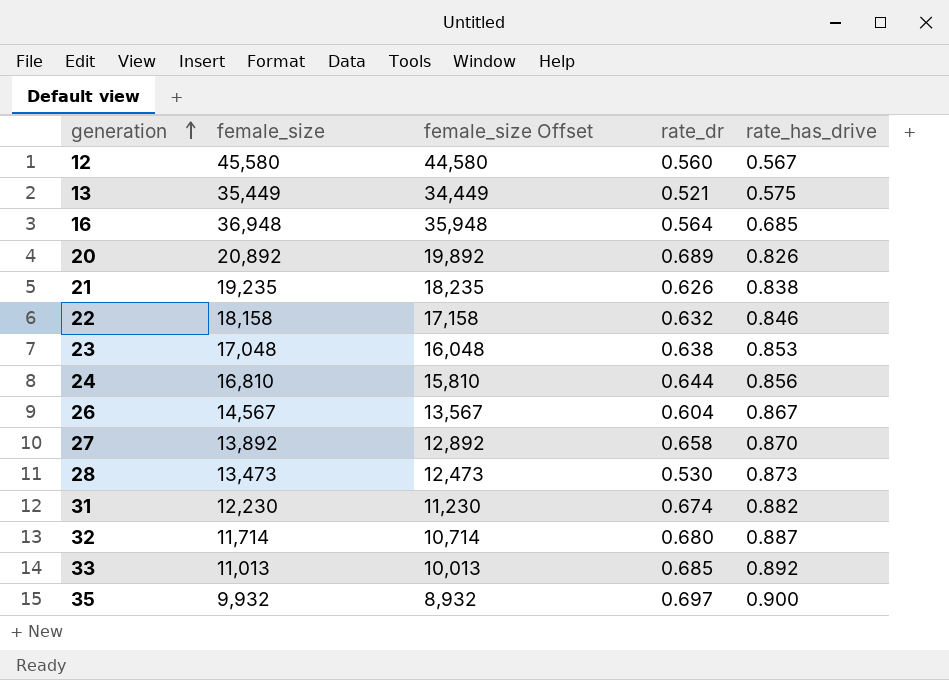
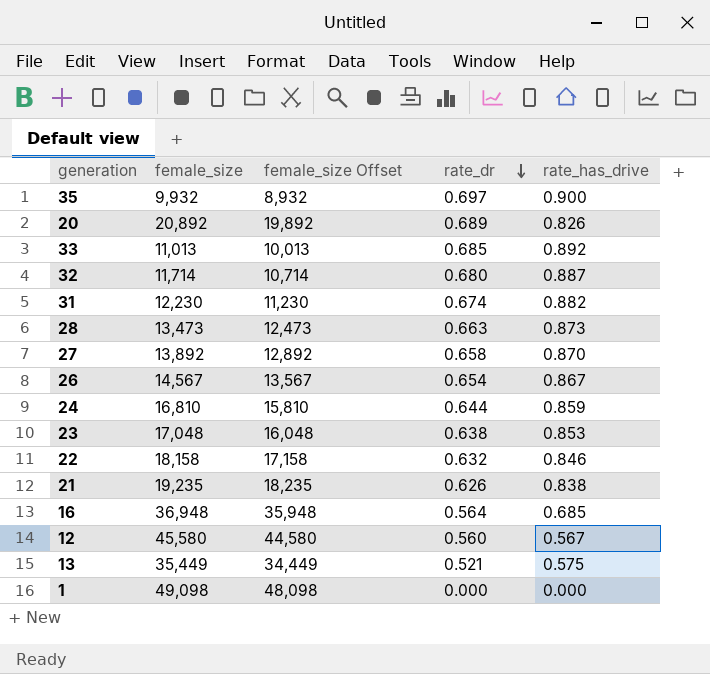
row order: generation ascending -> rate_dr descending
28 | rate_dr: 0.530 -> 0.663
26 | rate_dr: 0.604 -> 0.654
24 | rate_has_drive: 0.856 -> 0.859
row 1: none -> 49,098 | 48,098 | 0.000 | 0.000

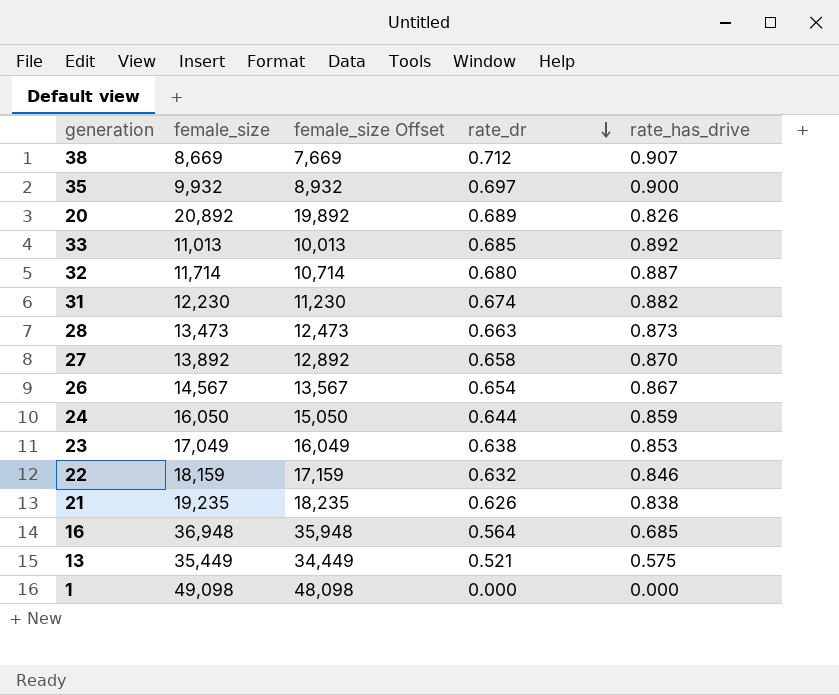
row 12: 45,580 | 44,580 | 0.560 | 0.567 -> none
row 38: none -> 8,669 | 7,669 | 0.712 | 0.907
24 | female_size: 16,810 -> 16,050
24 | female_size Offset: 15,810 -> 15,050
23 | female_size: 17,048 -> 17,049
23 | female_size Offset: 16,048 -> 16,049
22 | female_size: 18,158 -> 18,159
22 | female_size Offset: 17,158 -> 17,159

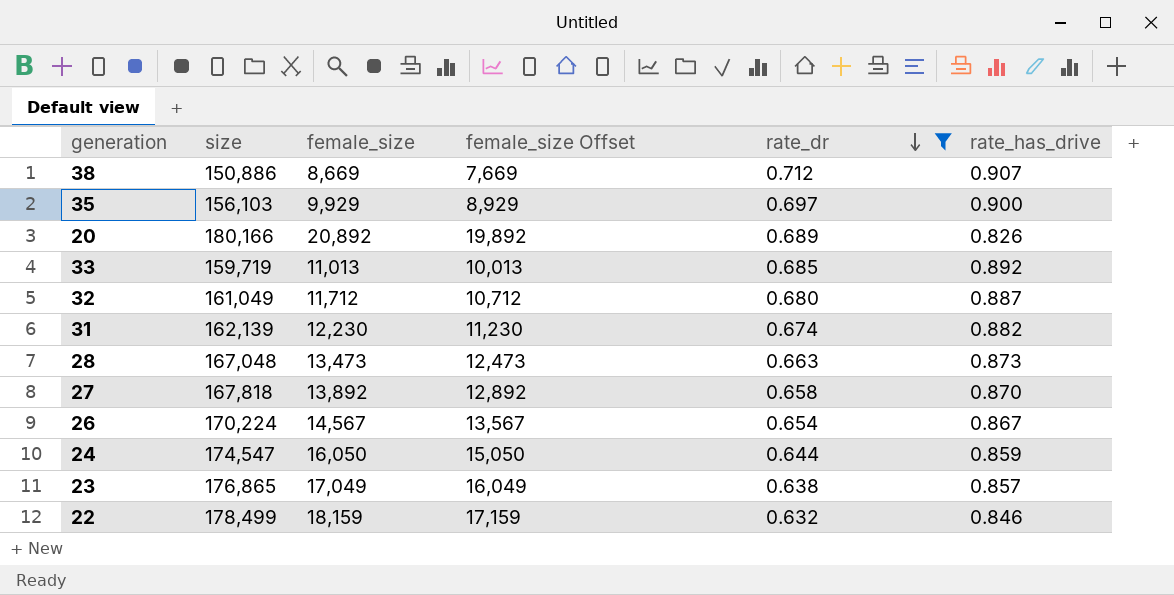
filter: none -> rate_dr >= 0.632
column size | position: none -> 2
35 | female_size: 9,932 -> 9,929
35 | female_size Offset: 8,932 -> 8,929
32 | female_size: 11,714 -> 11,712
32 | female_size Offset: 10,714 -> 10,712
23 | rate_has_drive: 0.853 -> 0.857

